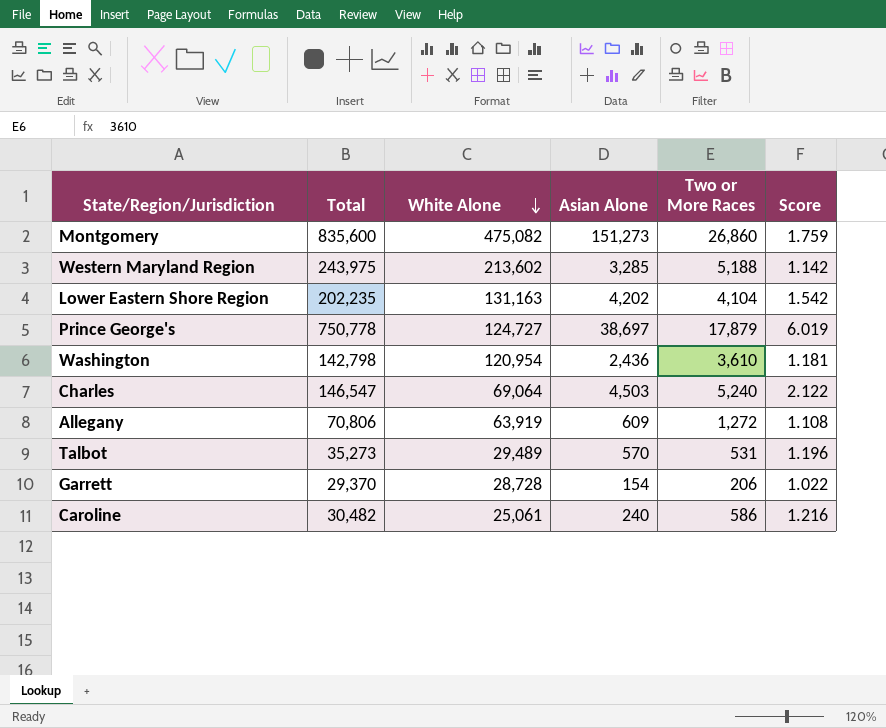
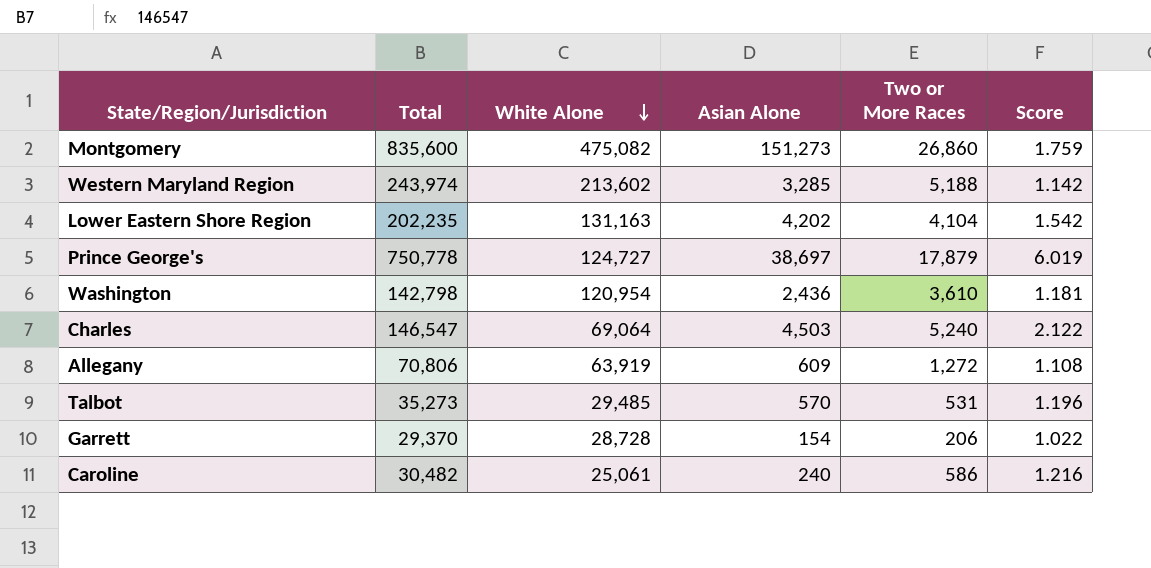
Western Maryland Region | Total: 243,975 -> 243,974
Talbot | White Alone: 29,489 -> 29,485

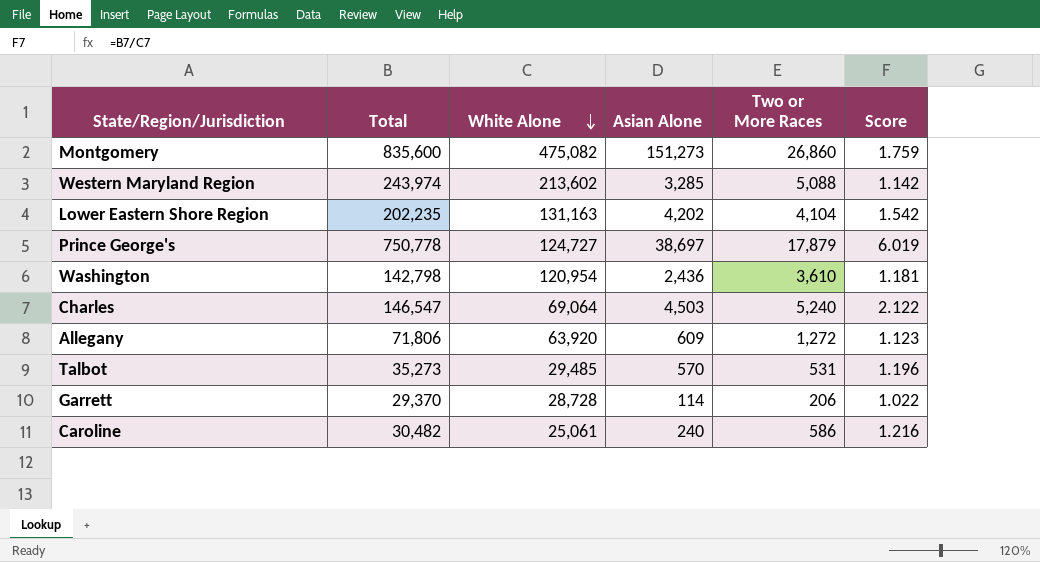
Western Maryland Region | Two or More Races: 5,188 -> 5,088
Allegany | Total: 70,806 -> 71,806
Allegany | White Alone: 63,919 -> 63,920
Allegany | Score: 1.108 -> 1.123
Garrett | Asian Alone: 154 -> 114

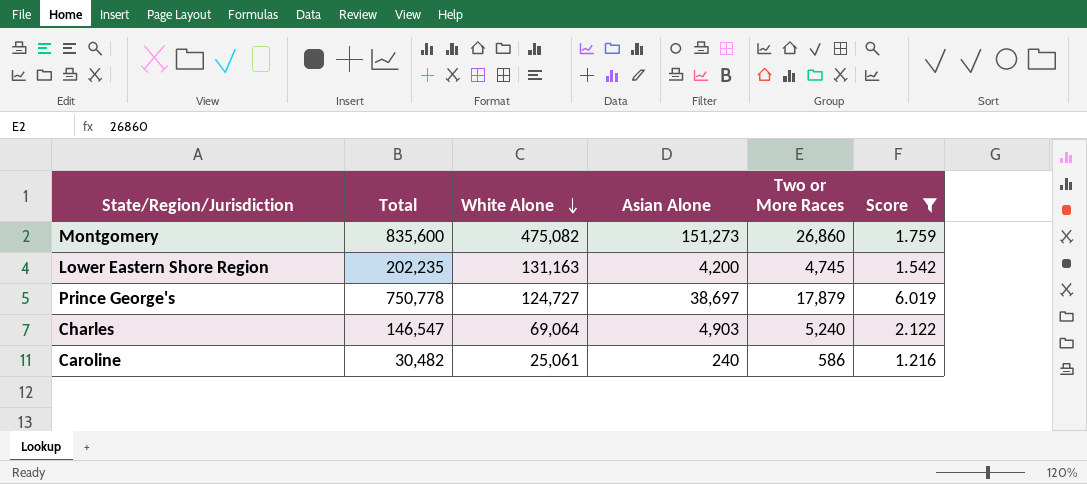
filter: none -> Score >= 1.216
Lower Eastern Shore Region | Asian Alone: 4,202 -> 4,200
Lower Eastern Shore Region | Two or More Races: 4,104 -> 4,745
Charles | Asian Alone: 4,503 -> 4,903

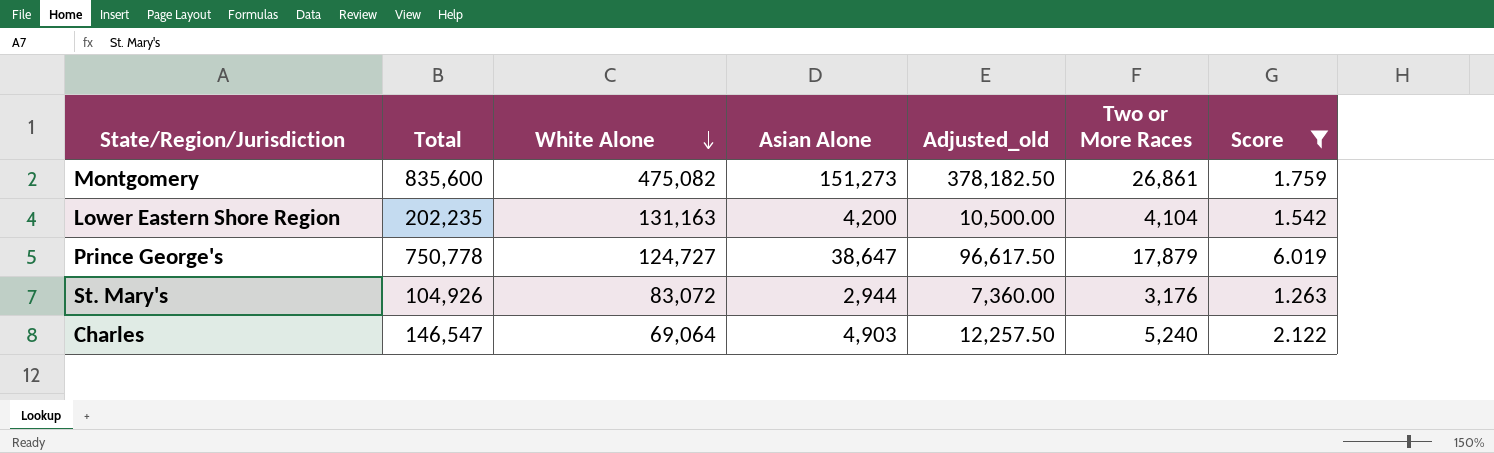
column Adjusted_old | formula: none -> [Asian Alone] * 2.5
row Caroline: 30,482 | 25,061 | 240 | 586 | 1.216 -> none
Montgomery | Two or More Races: 26,860 -> 26,861
Lower Eastern Shore Region | Two or More Races: 4,745 -> 4,104
Prince George's | Asian Alone: 38,697 -> 38,647
row St. Mary's: none -> 104,926 | 83,072 | 2,944 | 7,360.00 | 3,176 | 1.263

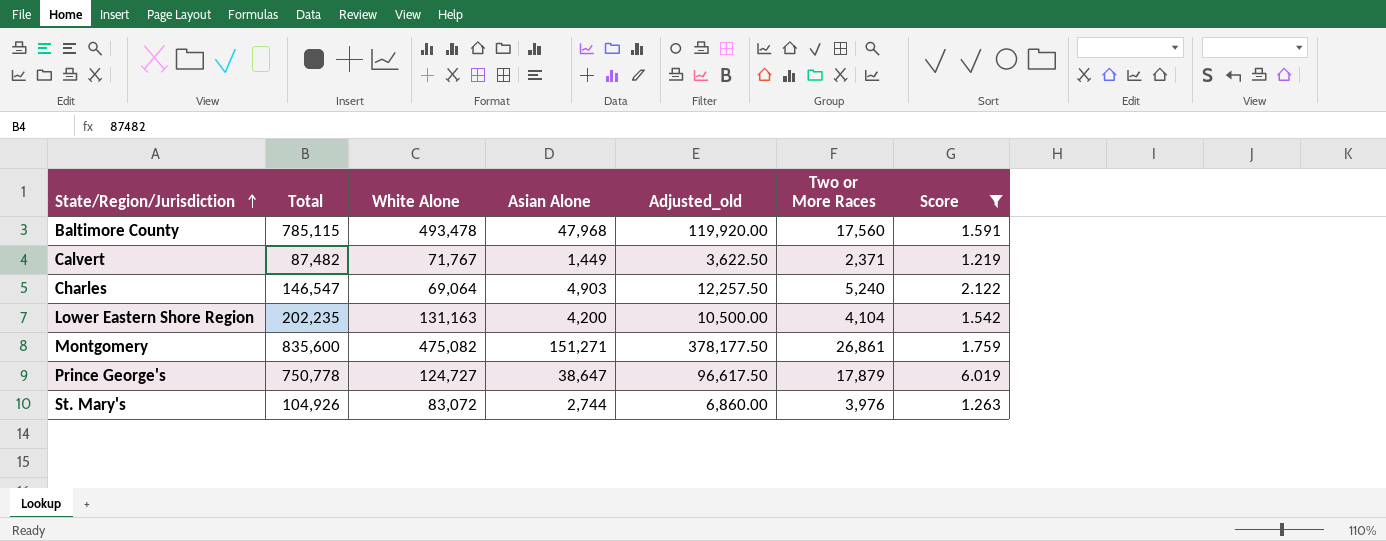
row order: White Alone descending -> State/Region/Jurisdiction ascending
row Baltimore County: none -> 785,115 | 493,478 | 47,968 | 119,920.00 | 17,560 | 1.591
row Calvert: none -> 87,482 | 71,767 | 1,449 | 3,622.50 | 2,371 | 1.219
Montgomery | Asian Alone: 151,273 -> 151,271
Montgomery | Adjusted_old: 378,182.50 -> 378,177.50
St. Mary's | Asian Alone: 2,944 -> 2,744
St. Mary's | Adjusted_old: 7,360.00 -> 6,860.00
St. Mary's | Two or More Races: 3,176 -> 3,976

